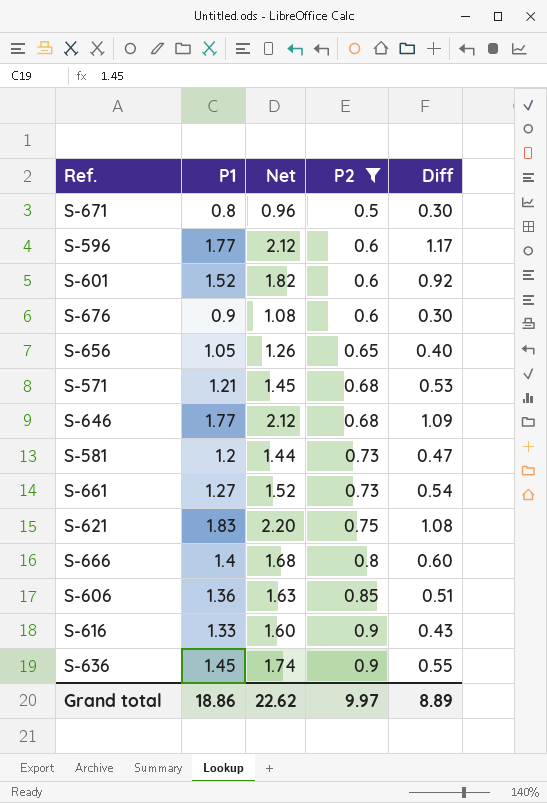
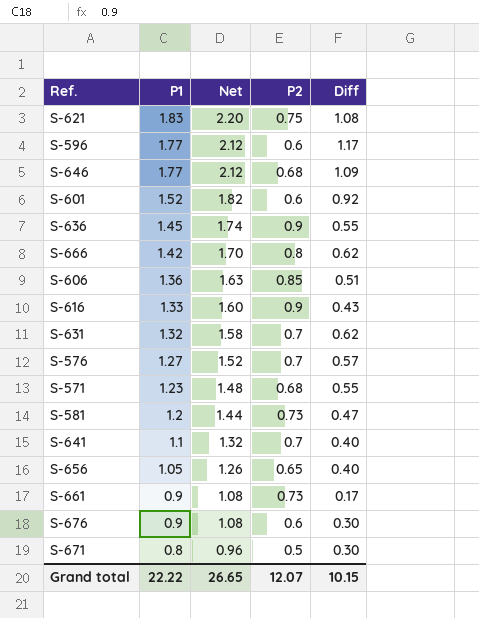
filter: P2 != 0.7 -> none
row order: P2 ascending -> P1 descending
S-666 | P1: 1.4 -> 1.42
S-666 | Net: 1.68 -> 1.70
S-666 | Diff: 0.60 -> 0.62
S-571 | P1: 1.21 -> 1.23
S-571 | Net: 1.45 -> 1.48
S-571 | Diff: 0.53 -> 0.55
S-661 | P1: 1.27 -> 0.9
S-661 | Net: 1.52 -> 1.08
S-661 | Diff: 0.54 -> 0.17
Grand total | P1: 18.86 -> 22.22
Grand total | Net: 22.62 -> 26.65
Grand total | P2: 9.97 -> 12.07
Grand total | Diff: 8.89 -> 10.15

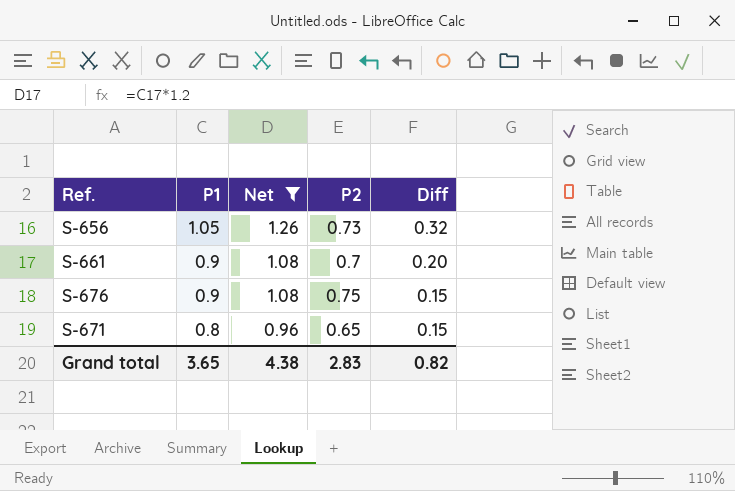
filter: none -> Net <= 1.26
S-656 | P2: 0.65 -> 0.73
S-656 | Diff: 0.40 -> 0.32
S-661 | P2: 0.73 -> 0.7
S-661 | Diff: 0.17 -> 0.20
S-676 | P2: 0.6 -> 0.75
S-676 | Diff: 0.30 -> 0.15
S-671 | P2: 0.5 -> 0.65
S-671 | Diff: 0.30 -> 0.15
Grand total | P1: 22.22 -> 3.65
Grand total | Net: 26.65 -> 4.38
Grand total | P2: 12.07 -> 2.83
Grand total | Diff: 10.15 -> 0.82

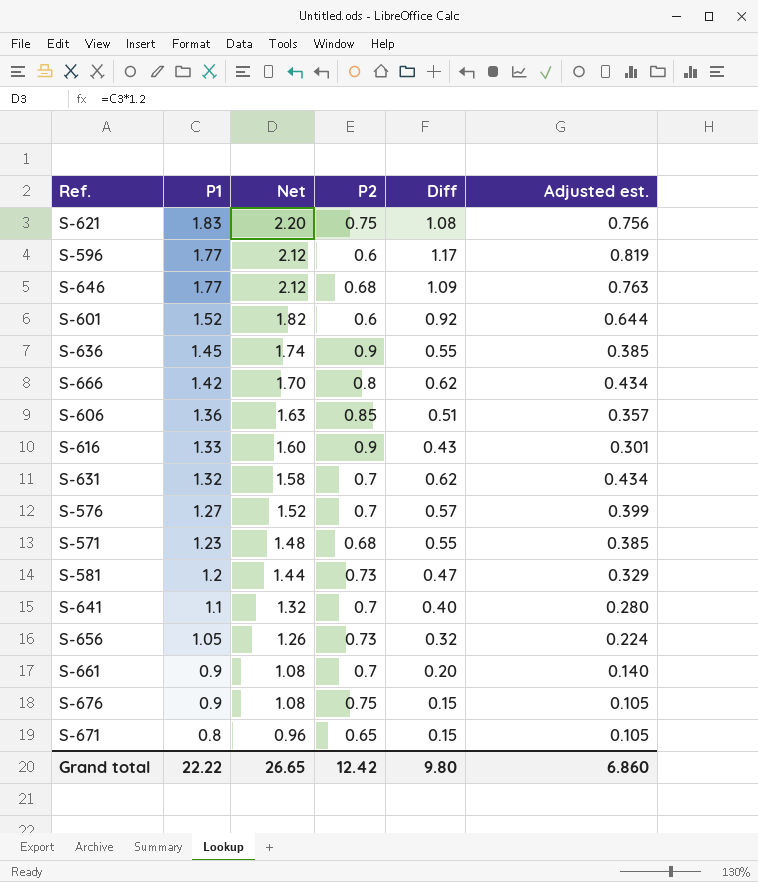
filter: Net <= 1.26 -> none
column Adjusted est. | formula: none -> [Diff] * 0.7
Grand total | P1: 3.65 -> 22.22
Grand total | Net: 4.38 -> 26.65
Grand total | P2: 2.83 -> 12.42
Grand total | Diff: 0.82 -> 9.80

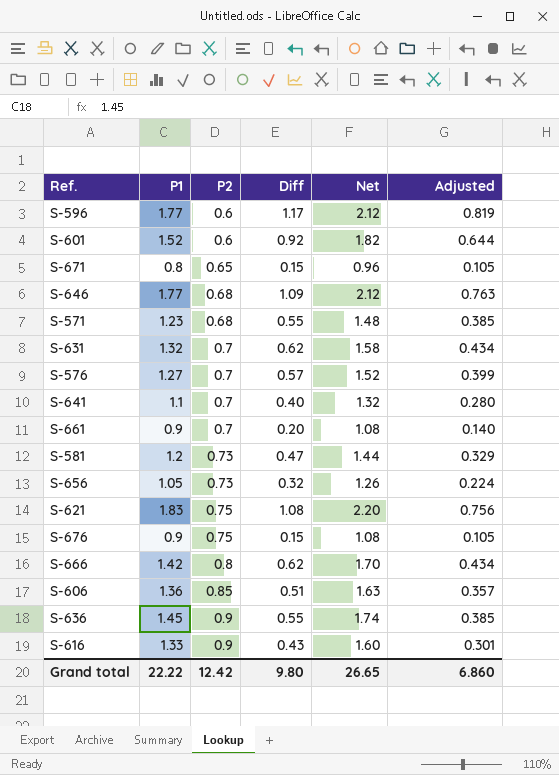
row order: P1 descending -> P2 ascending
column Net | position: 3 -> 5
column name: Adjusted est. -> Adjusted

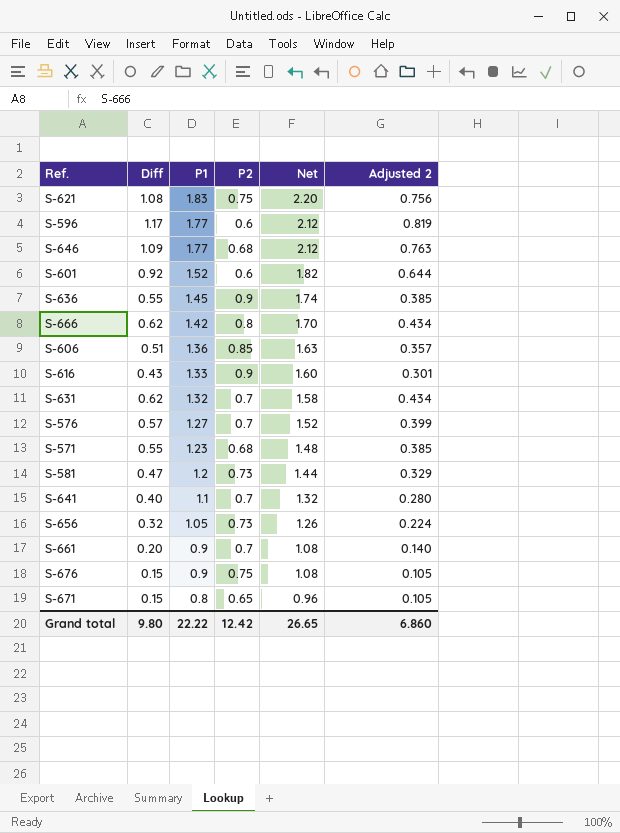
row order: P2 ascending -> P1 descending
column Diff | position: 4 -> 2
column name: Adjusted -> Adjusted 2

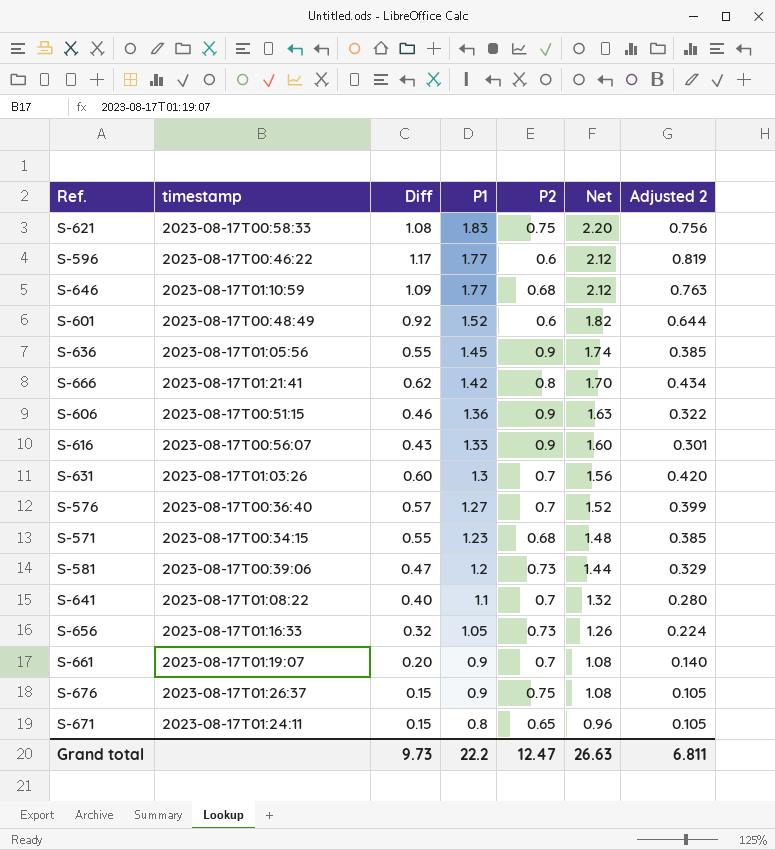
column timestamp | position: none -> 2
S-606 | Diff: 0.51 -> 0.46
S-606 | P2: 0.85 -> 0.9
S-606 | Adjusted 2: 0.357 -> 0.322
S-631 | Diff: 0.62 -> 0.60
S-631 | P1: 1.32 -> 1.3
S-631 | Net: 1.58 -> 1.56
S-631 | Adjusted 2: 0.434 -> 0.420
Grand total | Diff: 9.80 -> 9.73
Grand total | P1: 22.22 -> 22.2
Grand total | P2: 12.42 -> 12.47
Grand total | Net: 26.65 -> 26.63
Grand total | Adjusted 2: 6.860 -> 6.811

